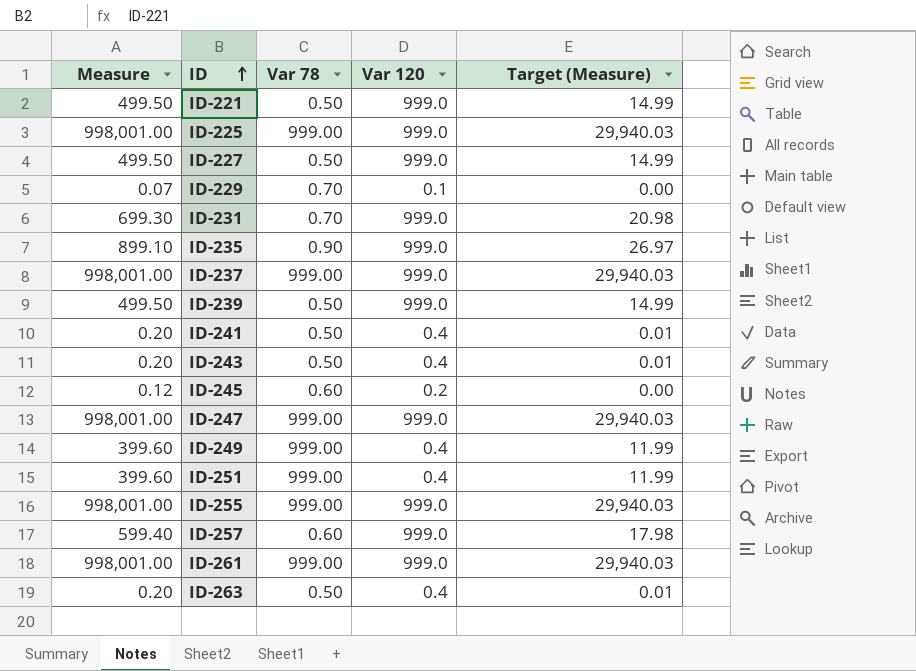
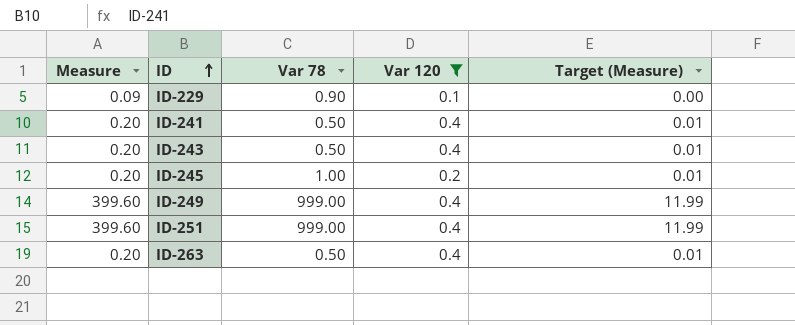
filter: none -> Var 120 != 999.0
ID-229 | Measure: 0.07 -> 0.09
ID-229 | Var 78: 0.70 -> 0.90
ID-245 | Measure: 0.12 -> 0.20
ID-245 | Var 78: 0.60 -> 1.00
ID-245 | Target (Measure): 0.00 -> 0.01

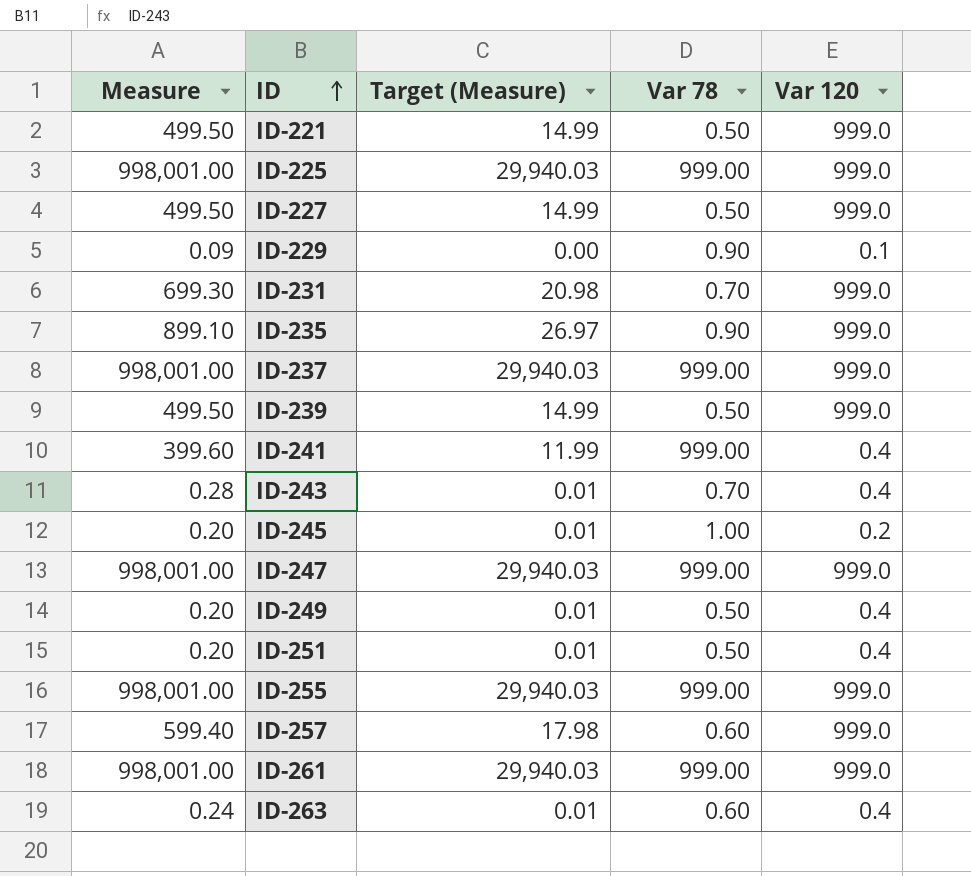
filter: Var 120 != 999.0 -> none
column Target (Measure) | position: 5 -> 3
ID-241 | Measure: 0.20 -> 399.60
ID-241 | Target (Measure): 0.01 -> 11.99
ID-241 | Var 78: 0.50 -> 999.00
ID-243 | Measure: 0.20 -> 0.28
ID-243 | Var 78: 0.50 -> 0.70
ID-249 | Measure: 399.60 -> 0.20
ID-249 | Target (Measure): 11.99 -> 0.01
ID-249 | Var 78: 999.00 -> 0.50
ID-251 | Measure: 399.60 -> 0.20
ID-251 | Target (Measure): 11.99 -> 0.01
ID-251 | Var 78: 999.00 -> 0.50
ID-263 | Measure: 0.20 -> 0.24
ID-263 | Var 78: 0.50 -> 0.60

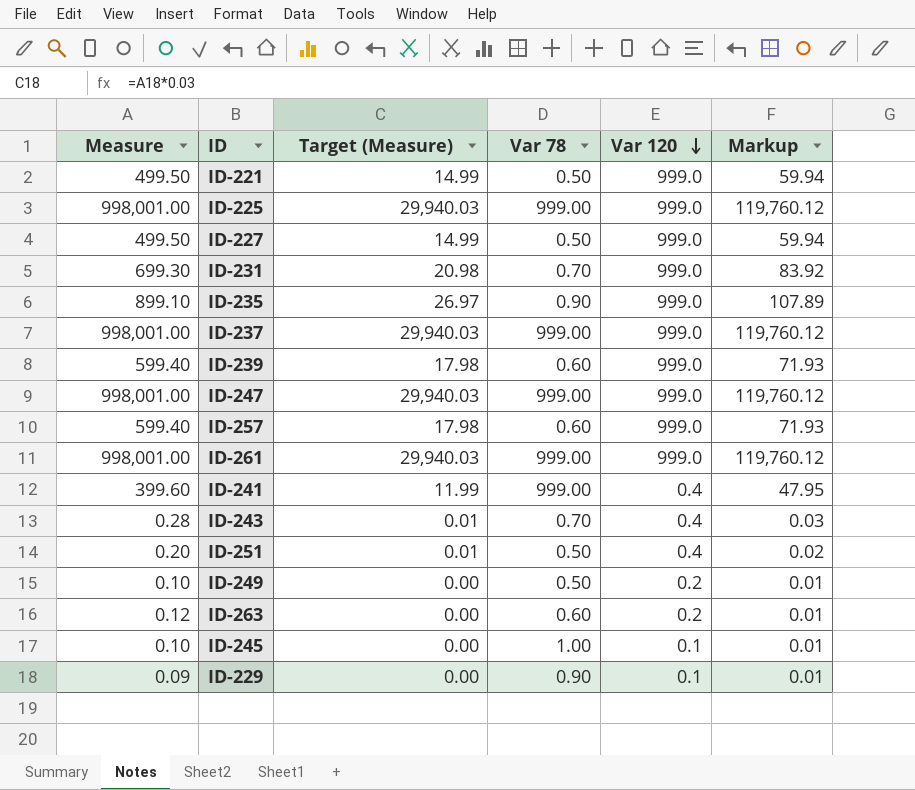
row order: ID ascending -> Var 120 descending
column Markup | formula: none -> [Measure] * 0.12
row ID-255: 998,001.00 | 29,940.03 | 999.00 | 999.0 -> none
ID-239 | Measure: 499.50 -> 599.40
ID-239 | Target (Measure): 14.99 -> 17.98
ID-239 | Var 78: 0.50 -> 0.60
ID-249 | Measure: 0.20 -> 0.10
ID-249 | Target (Measure): 0.01 -> 0.00
ID-249 | Var 120: 0.4 -> 0.2
ID-263 | Measure: 0.24 -> 0.12
ID-263 | Target (Measure): 0.01 -> 0.00
ID-263 | Var 120: 0.4 -> 0.2
ID-245 | Measure: 0.20 -> 0.10
ID-245 | Target (Measure): 0.01 -> 0.00
ID-245 | Var 120: 0.2 -> 0.1

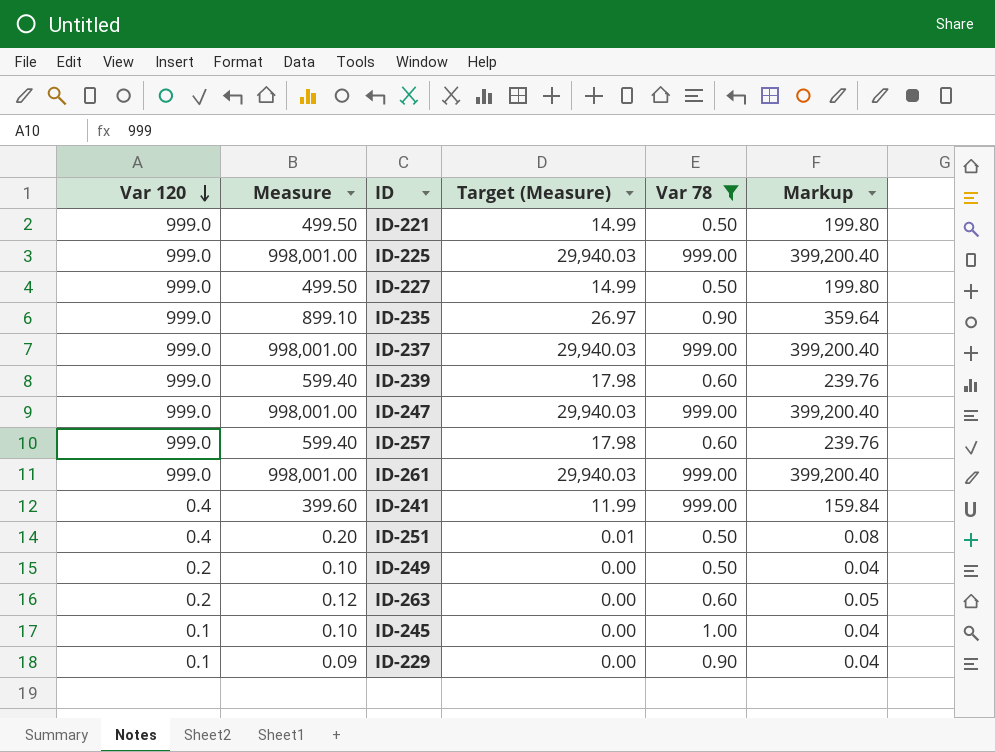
filter: none -> Var 78 != 0.70
column Var 120 | position: 5 -> 1
column Markup | formula: [Measure] * 0.12 -> [Measure] * 0.4

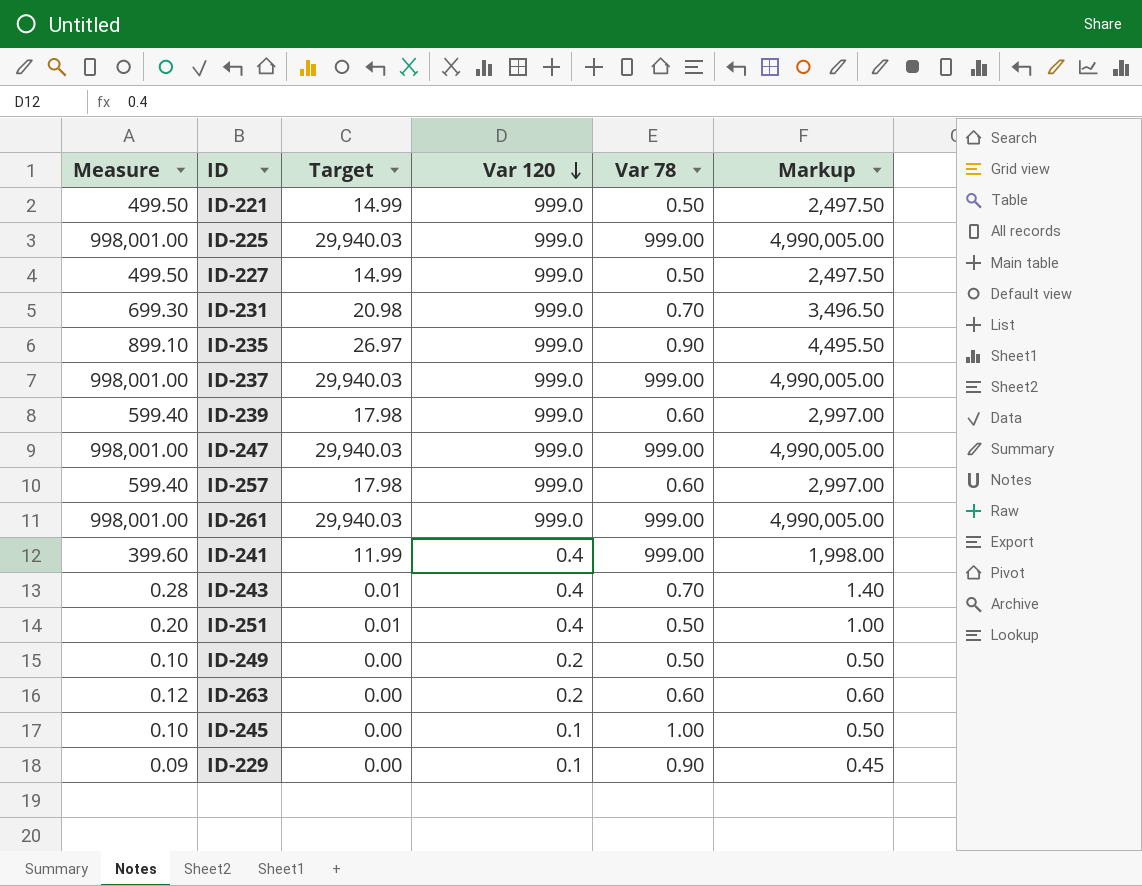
filter: Var 78 != 0.70 -> none
column name: Target (Measure) -> Target
column Var 120 | position: 1 -> 4
column Markup | formula: [Measure] * 0.4 -> [Measure] * 5

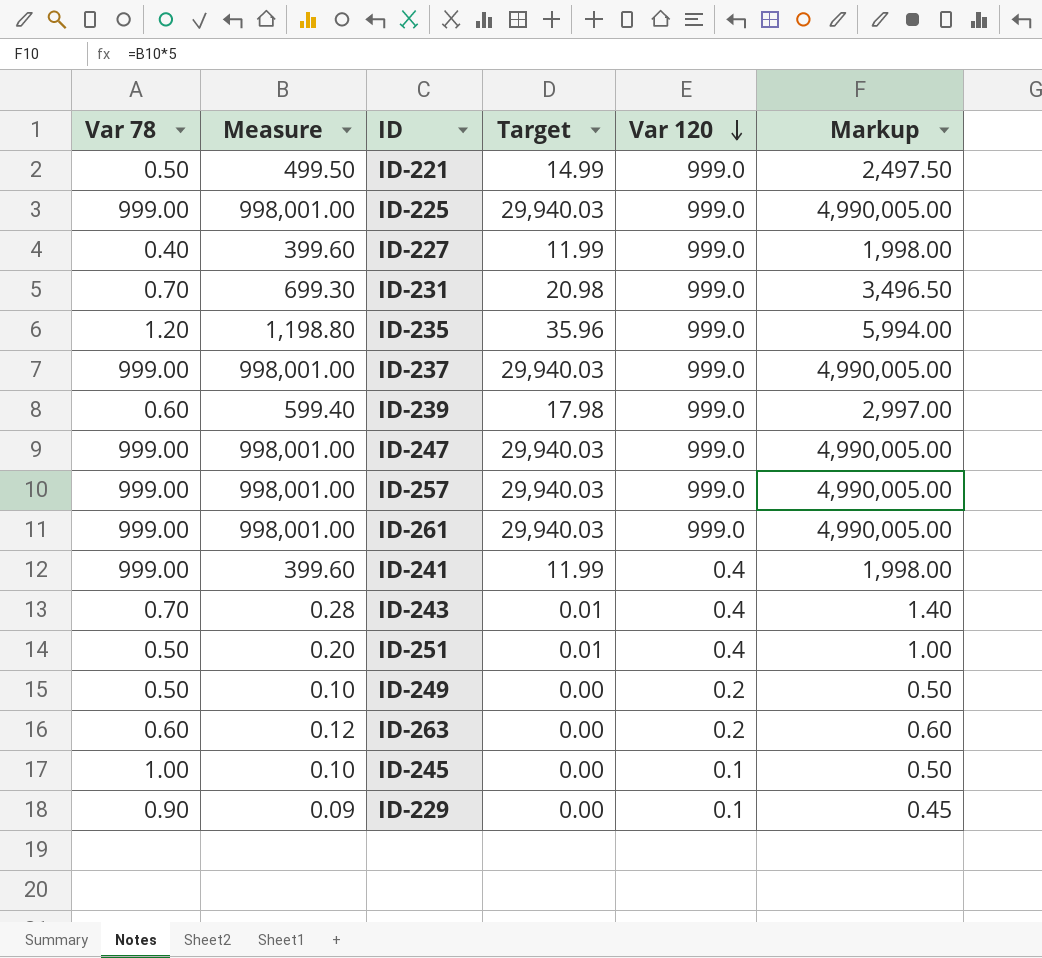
column Var 78 | position: 5 -> 1
ID-227 | Var 78: 0.50 -> 0.40
ID-227 | Measure: 499.50 -> 399.60
ID-227 | Target: 14.99 -> 11.99
ID-227 | Markup: 2,497.50 -> 1,998.00
ID-235 | Var 78: 0.90 -> 1.20
ID-235 | Measure: 899.10 -> 1,198.80
ID-235 | Target: 26.97 -> 35.96
ID-235 | Markup: 4,495.50 -> 5,994.00
ID-257 | Var 78: 0.60 -> 999.00
ID-257 | Measure: 599.40 -> 998,001.00
ID-257 | Target: 17.98 -> 29,940.03
ID-257 | Markup: 2,997.00 -> 4,990,005.00

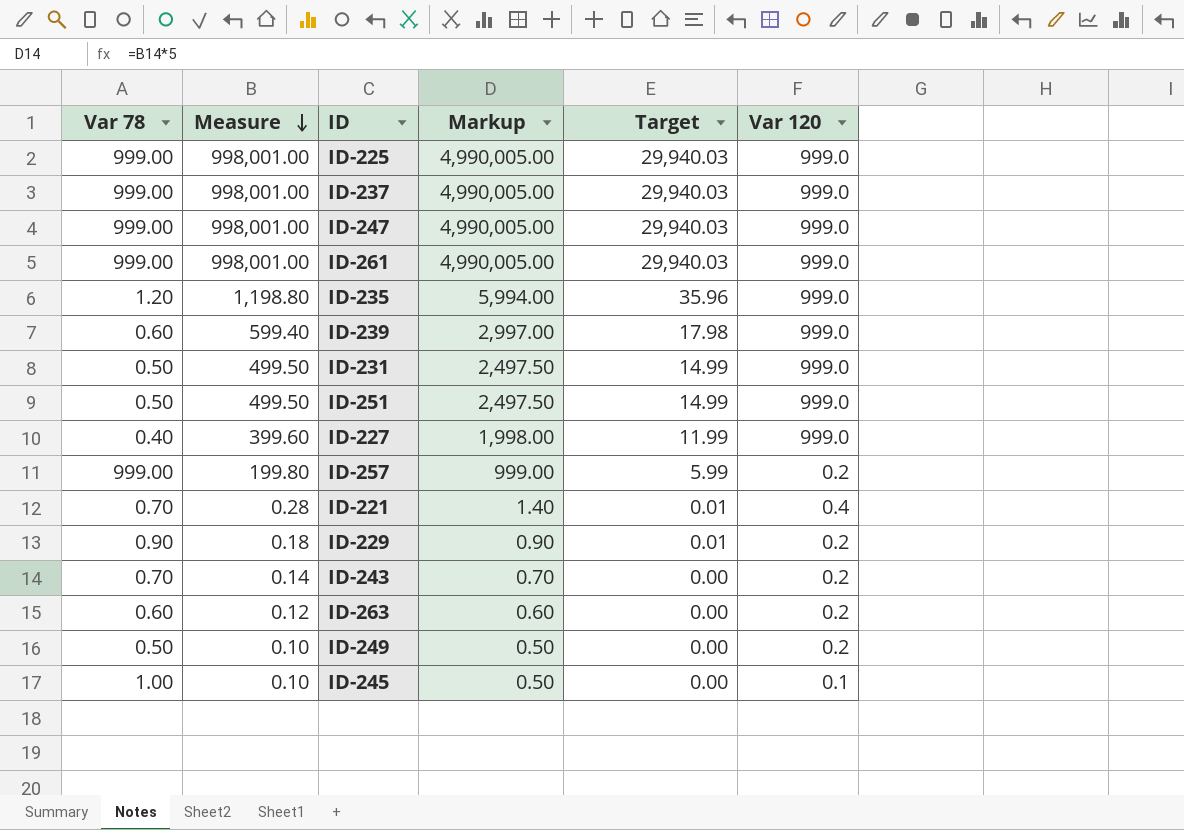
row order: Var 120 descending -> Measure descending
column Markup | position: 6 -> 4
row ID-241: 999.00 | 399.60 | 11.99 | 0.4 | 1,998.00 -> none
ID-231 | Var 78: 0.70 -> 0.50
ID-231 | Measure: 699.30 -> 499.50
ID-231 | Markup: 3,496.50 -> 2,497.50
ID-231 | Target: 20.98 -> 14.99
ID-251 | Measure: 0.20 -> 499.50
ID-251 | Markup: 1.00 -> 2,497.50
ID-251 | Target: 0.01 -> 14.99
ID-251 | Var 120: 0.4 -> 999.0
ID-257 | Measure: 998,001.00 -> 199.80
ID-257 | Markup: 4,990,005.00 -> 999.00
ID-257 | Target: 29,940.03 -> 5.99
ID-257 | Var 120: 999.0 -> 0.2
ID-221 | Var 78: 0.50 -> 0.70
ID-221 | Measure: 499.50 -> 0.28
ID-221 | Markup: 2,497.50 -> 1.40
ID-221 | Target: 14.99 -> 0.01
ID-221 | Var 120: 999.0 -> 0.4
ID-229 | Measure: 0.09 -> 0.18
ID-229 | Markup: 0.45 -> 0.90
ID-229 | Target: 0.00 -> 0.01
ID-229 | Var 120: 0.1 -> 0.2
ID-243 | Measure: 0.28 -> 0.14
ID-243 | Markup: 1.40 -> 0.70
ID-243 | Target: 0.01 -> 0.00
ID-243 | Var 120: 0.4 -> 0.2

